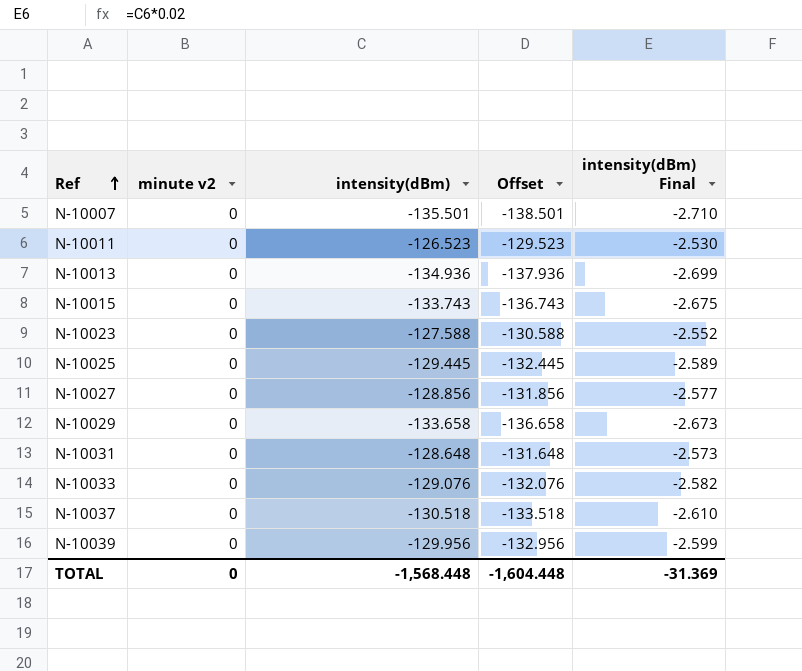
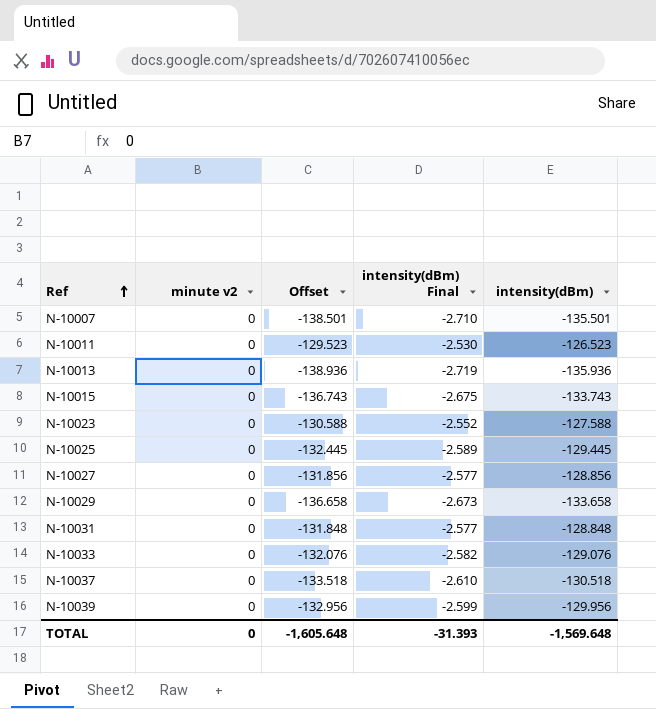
column intensity(dBm) | position: 3 -> 5
N-10013 | Offset: -137.936 -> -138.936
N-10013 | intensity(dBm) Final: -2.699 -> -2.719
N-10013 | intensity(dBm): -134.936 -> -135.936
N-10031 | Offset: -131.648 -> -131.848
N-10031 | intensity(dBm) Final: -2.573 -> -2.577
N-10031 | intensity(dBm): -128.648 -> -128.848
TOTAL | Offset: -1,604.448 -> -1,605.648
TOTAL | intensity(dBm) Final: -31.369 -> -31.393
TOTAL | intensity(dBm): -1,568.448 -> -1,569.648

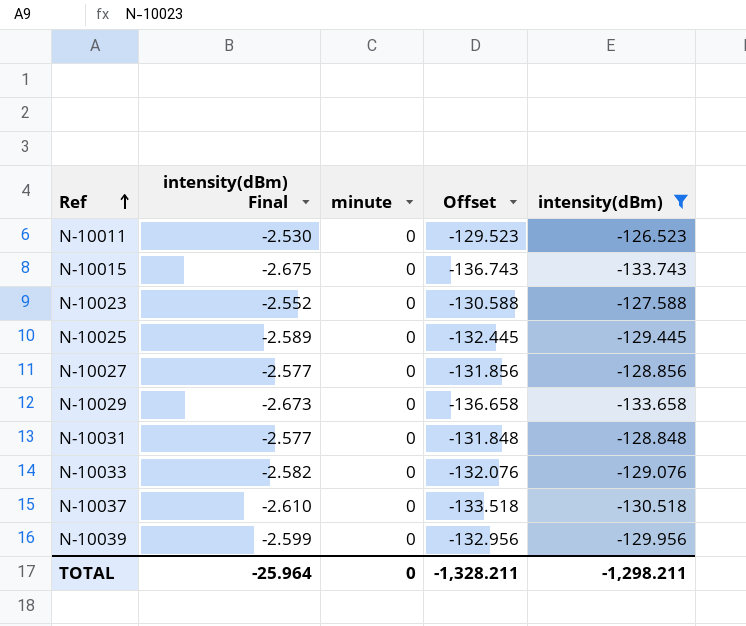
filter: none -> intensity(dBm) >= -133.743
column intensity(dBm) Final | position: 4 -> 2
column name: minute v2 -> minute
TOTAL | intensity(dBm) Final: -31.393 -> -25.964
TOTAL | Offset: -1,605.648 -> -1,328.211
TOTAL | intensity(dBm): -1,569.648 -> -1,298.211

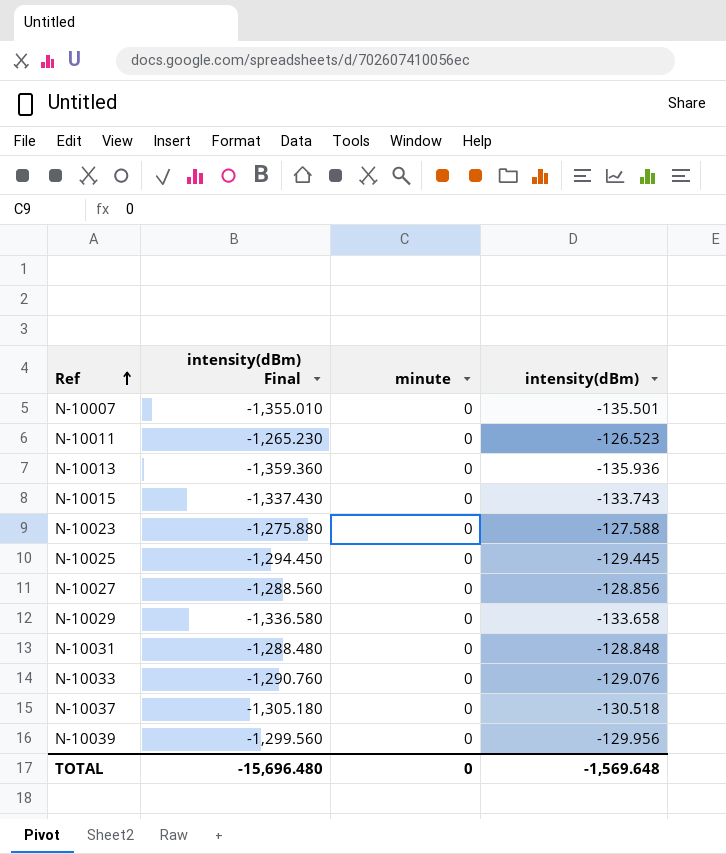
filter: intensity(dBm) >= -133.743 -> none
column Offset | formula: [intensity(dBm)] - 3 -> none
column intensity(dBm) Final | formula: [intensity(dBm)] * 0.02 -> [intensity(dBm)] * 10
TOTAL | intensity(dBm) Final: -25.964 -> -15,696.480
TOTAL | intensity(dBm): -1,298.211 -> -1,569.648

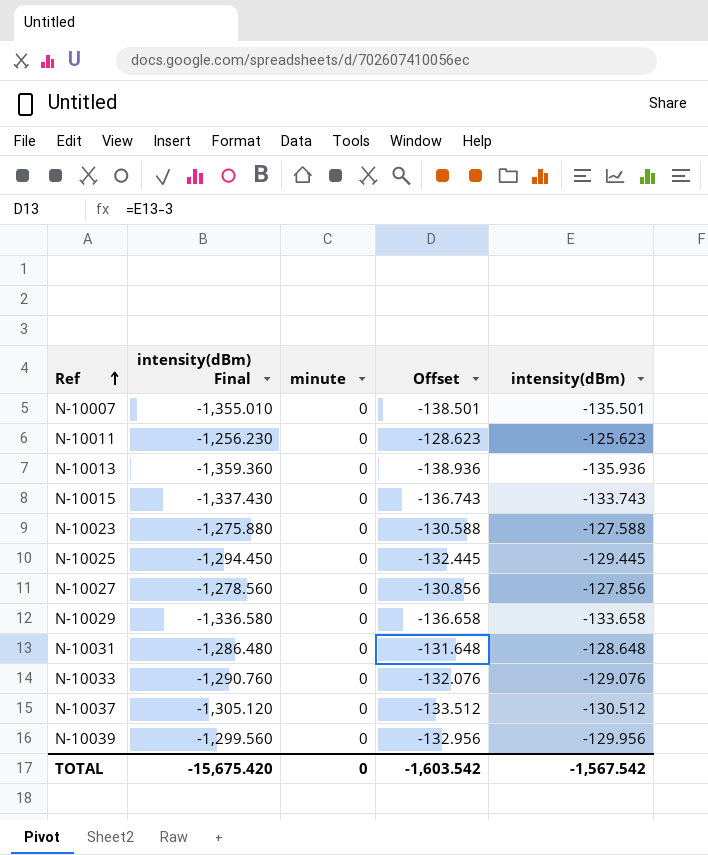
column Offset | formula: none -> [intensity(dBm)] - 3
N-10011 | intensity(dBm) Final: -1,265.230 -> -1,256.230
N-10011 | intensity(dBm): -126.523 -> -125.623
N-10027 | intensity(dBm) Final: -1,288.560 -> -1,278.560
N-10027 | intensity(dBm): -128.856 -> -127.856
N-10031 | intensity(dBm) Final: -1,288.480 -> -1,286.480
N-10031 | intensity(dBm): -128.848 -> -128.648
N-10037 | intensity(dBm) Final: -1,305.180 -> -1,305.120
N-10037 | intensity(dBm): -130.518 -> -130.512
TOTAL | intensity(dBm) Final: -15,696.480 -> -15,675.420
TOTAL | intensity(dBm): -1,569.648 -> -1,567.542

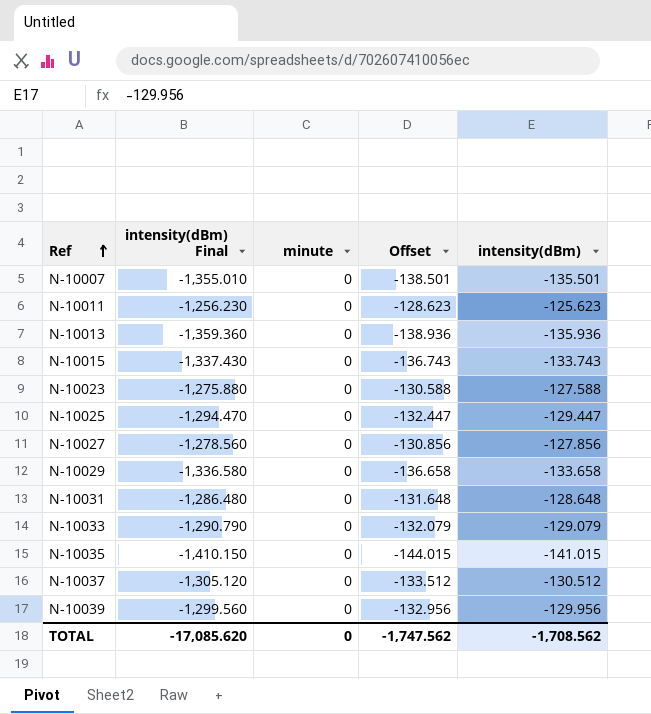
N-10025 | intensity(dBm) Final: -1,294.450 -> -1,294.470
N-10025 | Offset: -132.445 -> -132.447
N-10025 | intensity(dBm): -129.445 -> -129.447
N-10033 | intensity(dBm) Final: -1,290.760 -> -1,290.790
N-10033 | Offset: -132.076 -> -132.079
N-10033 | intensity(dBm): -129.076 -> -129.079
row N-10035: none -> -1,410.150 | 0 | -144.015 | -141.015
TOTAL | intensity(dBm) Final: -15,675.420 -> -17,085.620
TOTAL | Offset: -1,603.542 -> -1,747.562
TOTAL | intensity(dBm): -1,567.542 -> -1,708.562

